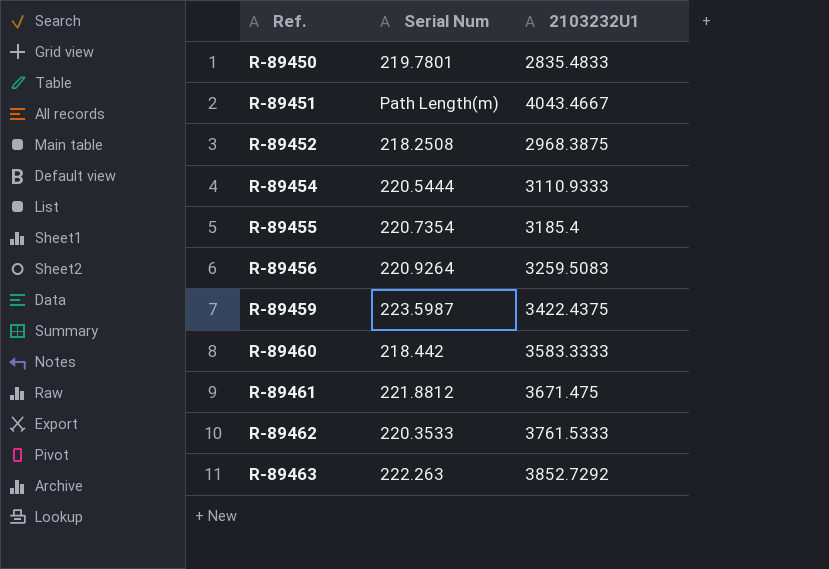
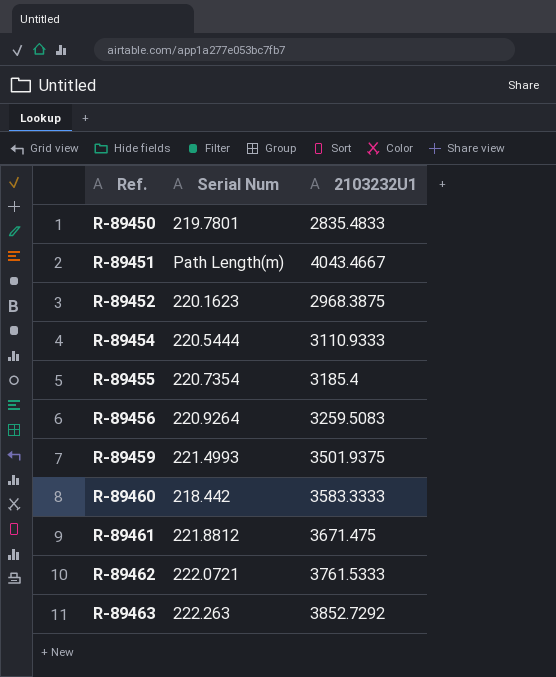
R-89452 | Serial Num: 218.2508 -> 220.1623
R-89459 | Serial Num: 223.5987 -> 221.4993
R-89459 | 2103232U1: 3422.4375 -> 3501.9375
R-89462 | Serial Num: 220.3533 -> 222.0721

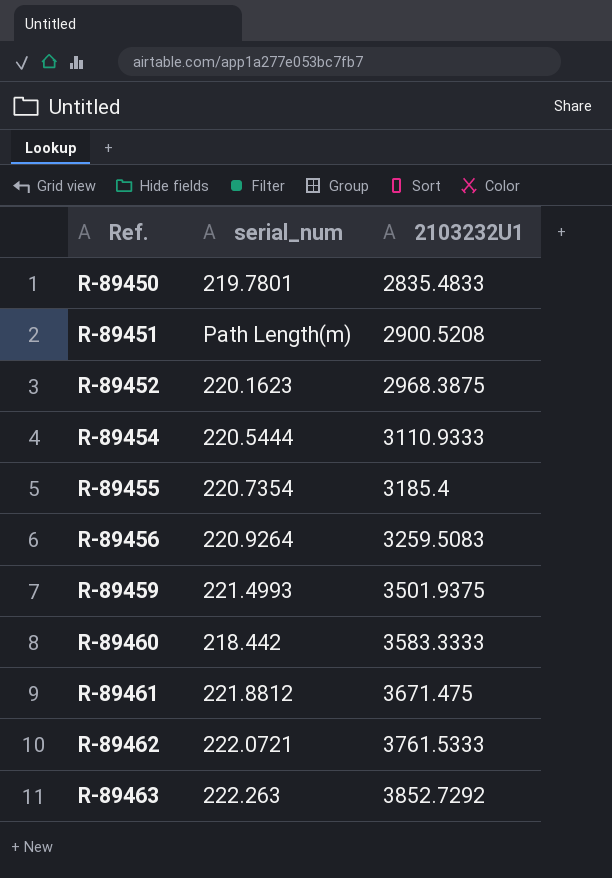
column name: Serial Num -> serial_num
R-89451 | 2103232U1: 4043.4667 -> 2900.5208

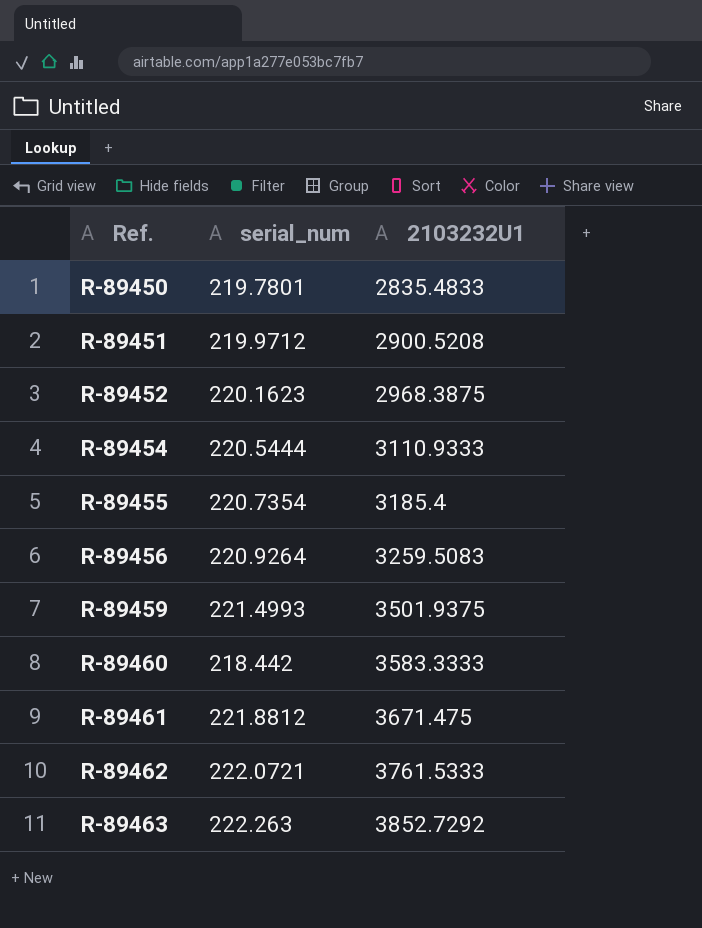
R-89451 | serial_num: Path Length(m) -> 219.9712

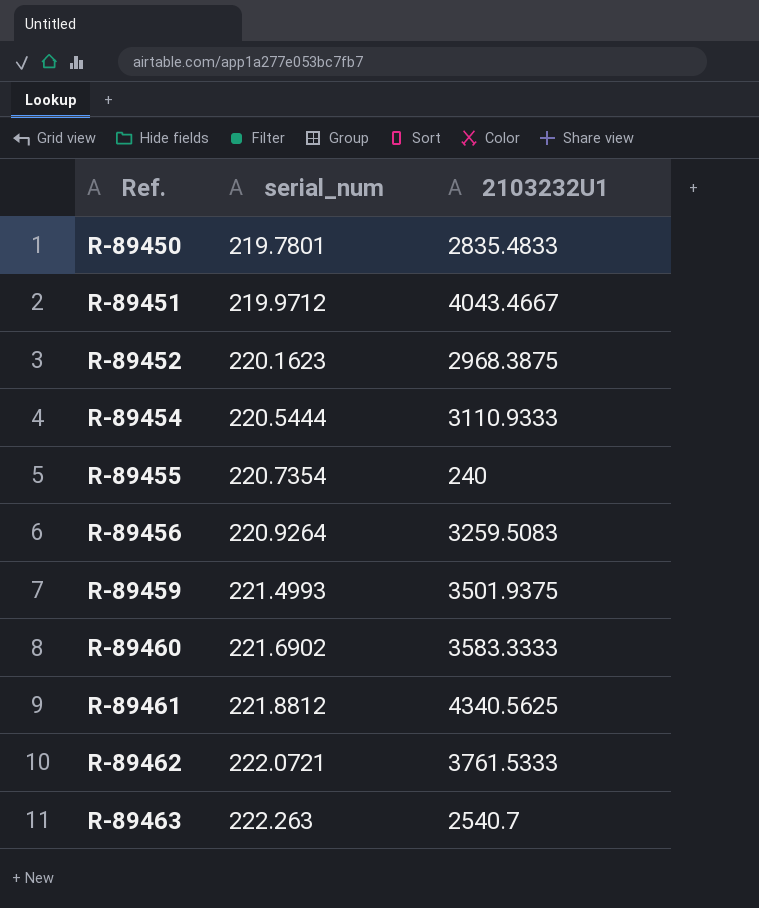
R-89451 | 2103232U1: 2900.5208 -> 4043.4667
R-89455 | 2103232U1: 3185.4 -> 240
R-89460 | serial_num: 218.442 -> 221.6902
R-89461 | 2103232U1: 3671.475 -> 4340.5625
R-89463 | 2103232U1: 3852.7292 -> 2540.7

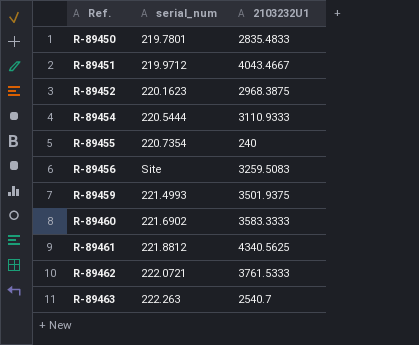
R-89456 | serial_num: 220.9264 -> Site

